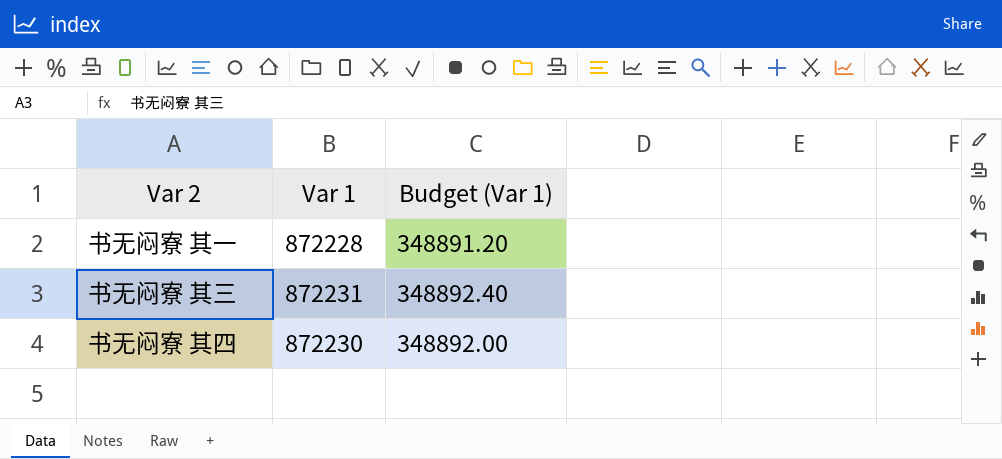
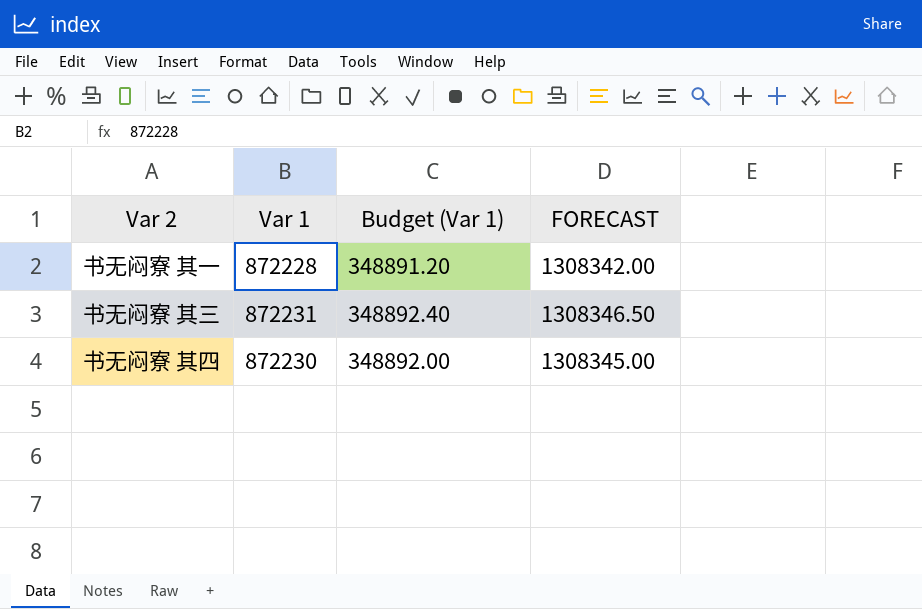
column FORECAST | formula: none -> [Var 1] * 1.5

